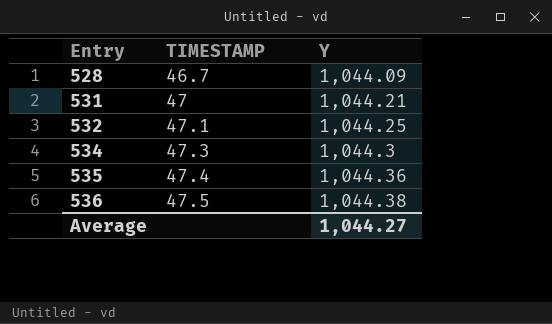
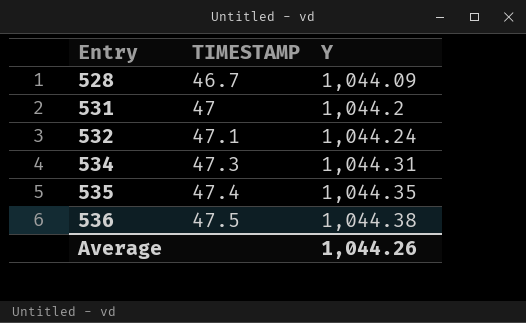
531 | Y: 1,044.21 -> 1,044.2
532 | Y: 1,044.25 -> 1,044.24
534 | Y: 1,044.3 -> 1,044.31
535 | Y: 1,044.36 -> 1,044.35
Average | Y: 1,044.27 -> 1,044.26

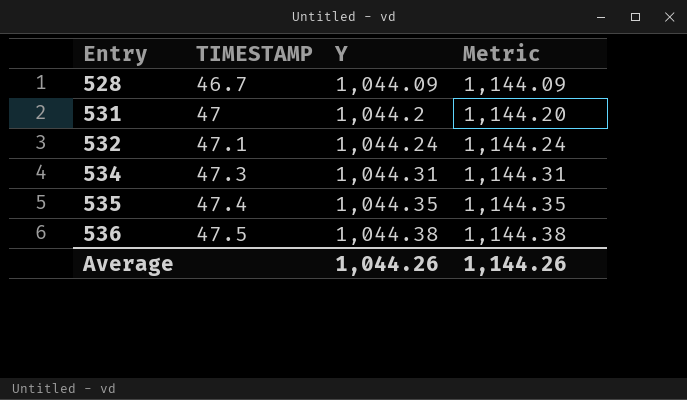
column Metric | formula: none -> [Y] + 100

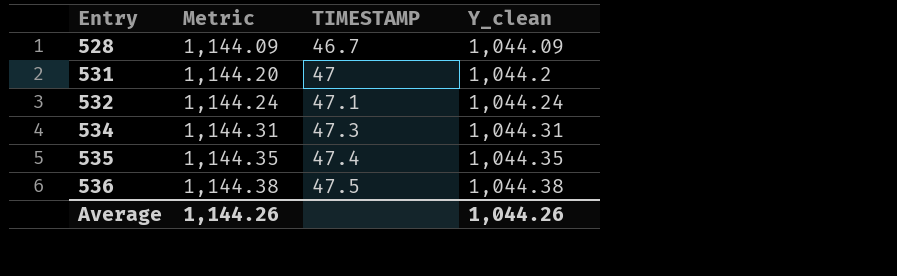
column Metric | position: 4 -> 2
column name: Y -> Y_clean

